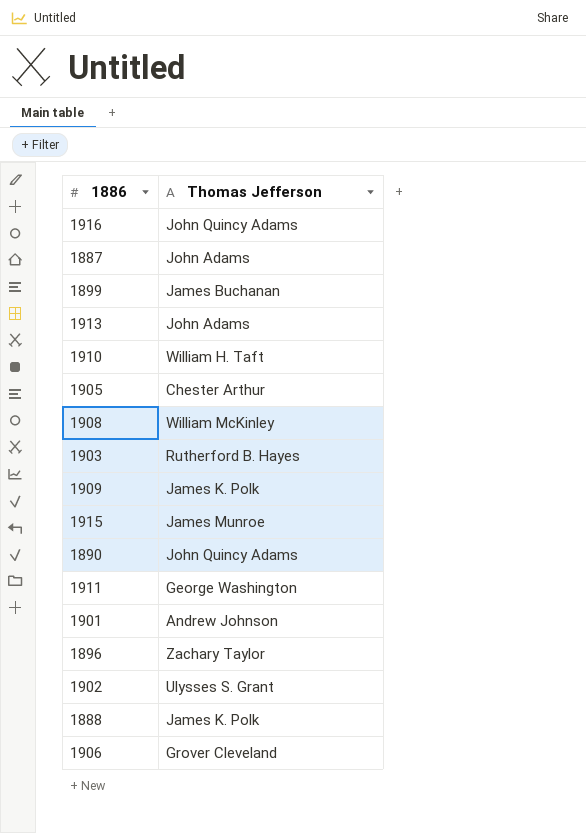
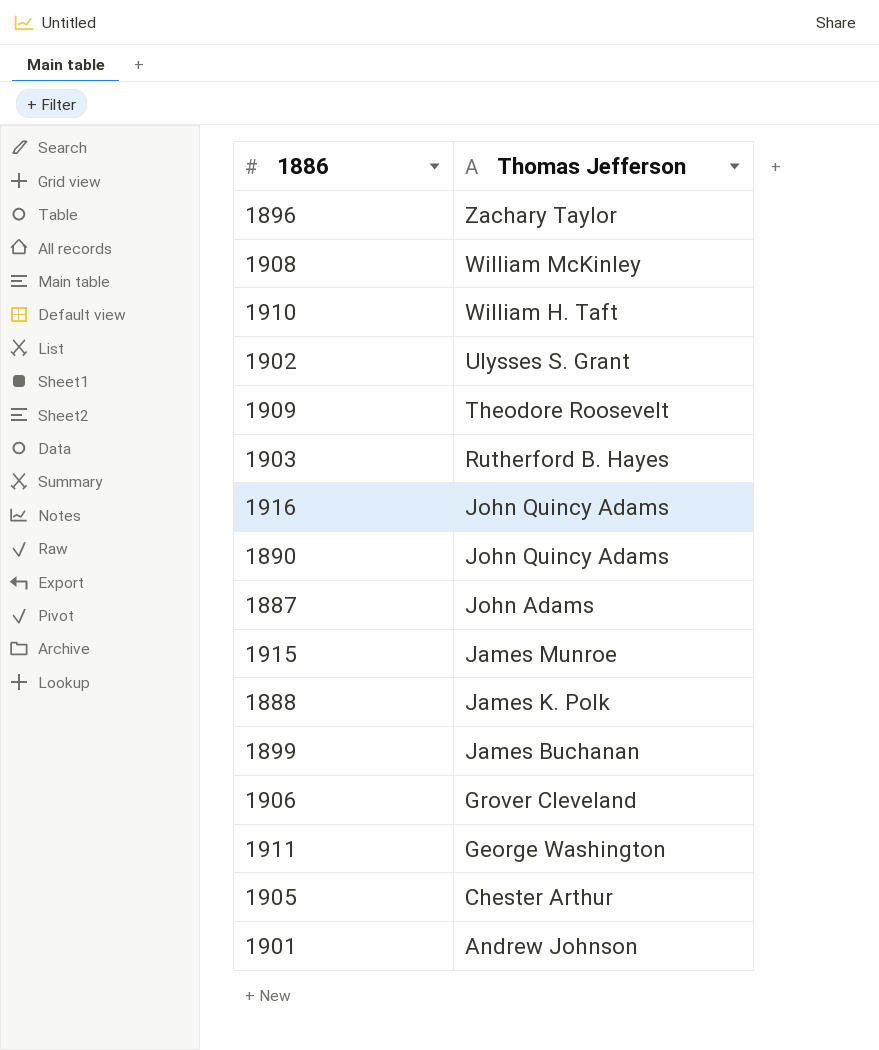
row order: none -> Thomas Jefferson descending
row 1913: John Adams -> none
1909 | Thomas Jefferson: James K. Polk -> Theodore Roosevelt

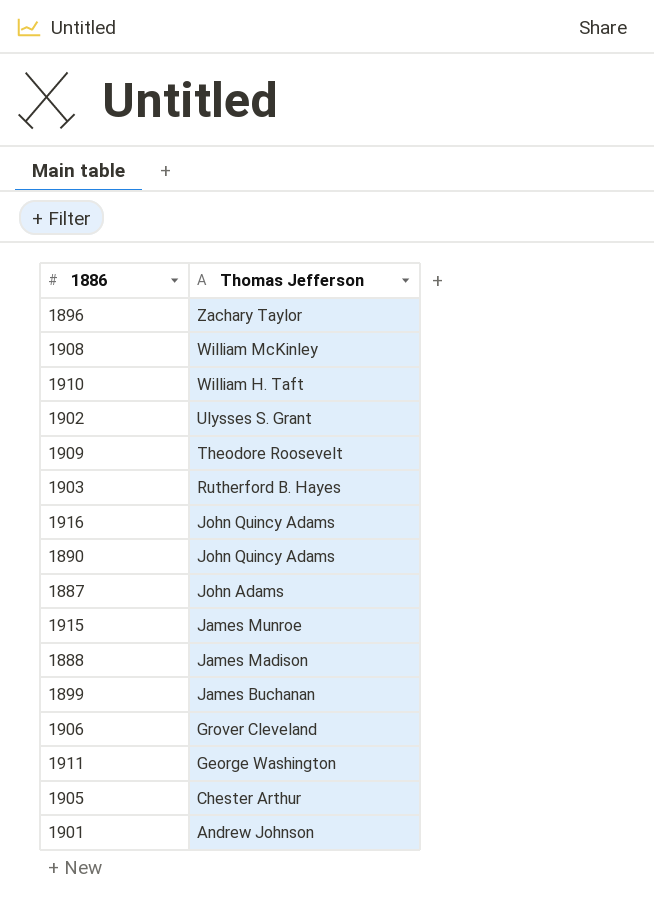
1888 | Thomas Jefferson: James K. Polk -> James Madison

